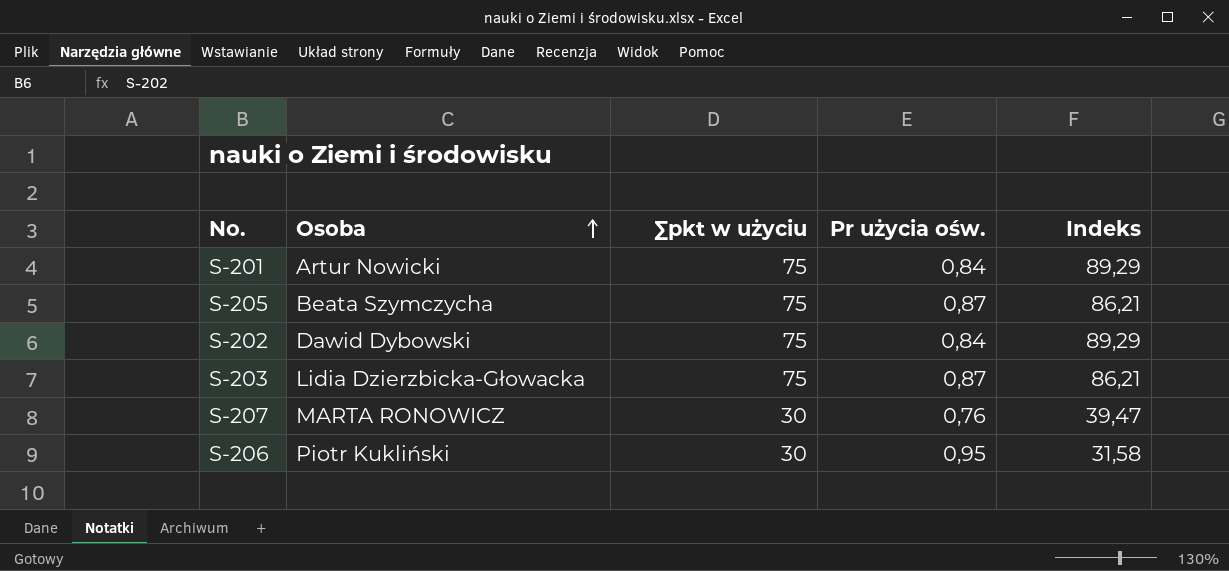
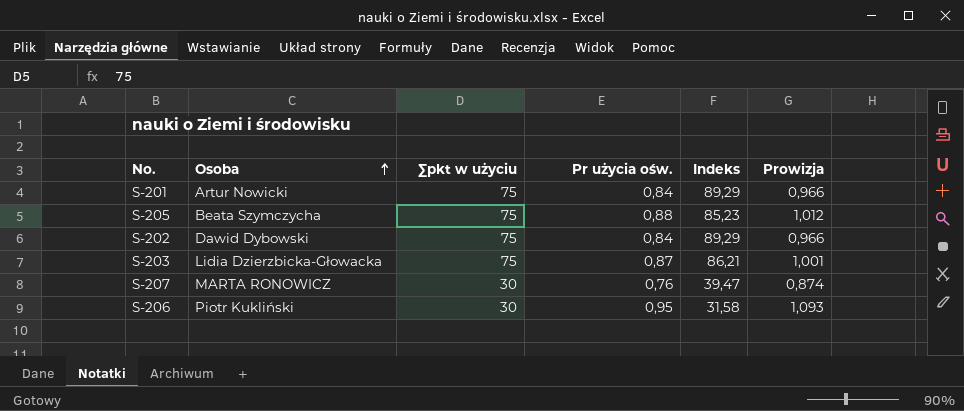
column Prowizja | formula: none -> [Pr użycia ośw.] * 1,15
S-205 | Pr użycia ośw.: 0,87 -> 0,88
S-205 | Indeks: 86,21 -> 85,23

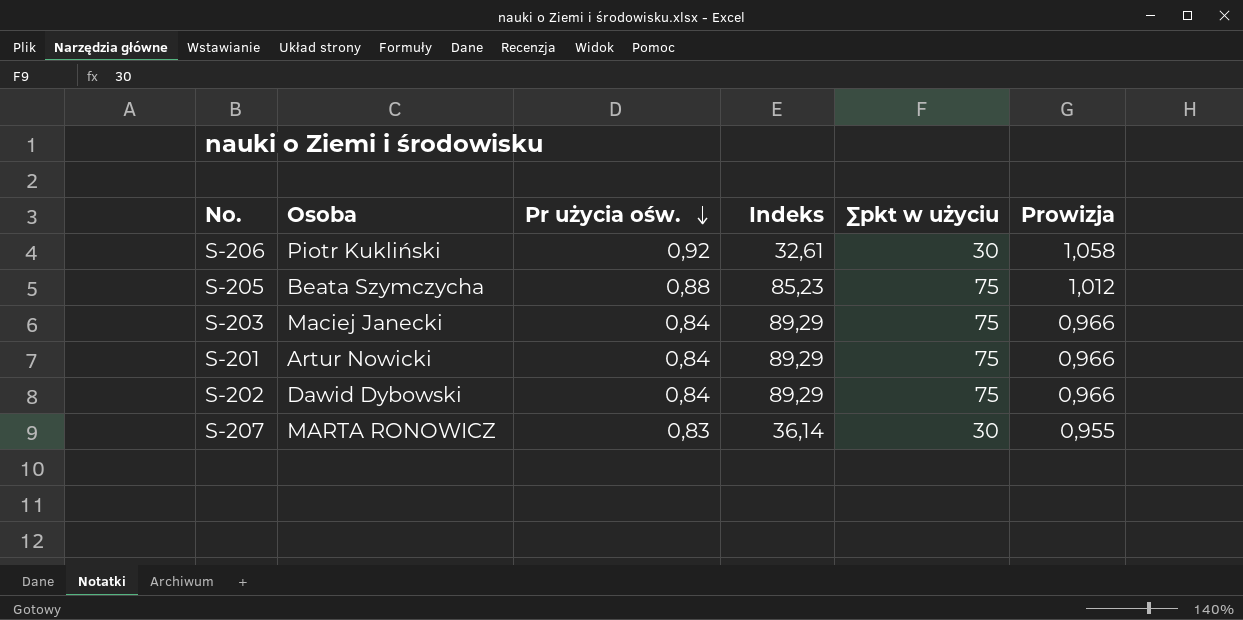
row order: Osoba ascending -> Pr użycia ośw. descending
column ∑pkt w użyciu | position: 3 -> 5
S-206 | Pr użycia ośw.: 0,95 -> 0,92
S-206 | Indeks: 31,58 -> 32,61
S-206 | Prowizja: 1,093 -> 1,058
S-203 | Osoba: Lidia Dzierzbicka-Głowacka -> Maciej Janecki
S-203 | Pr użycia ośw.: 0,87 -> 0,84
S-203 | Indeks: 86,21 -> 89,29
S-203 | Prowizja: 1,001 -> 0,966
S-207 | Pr użycia ośw.: 0,76 -> 0,83
S-207 | Indeks: 39,47 -> 36,14
S-207 | Prowizja: 0,874 -> 0,955

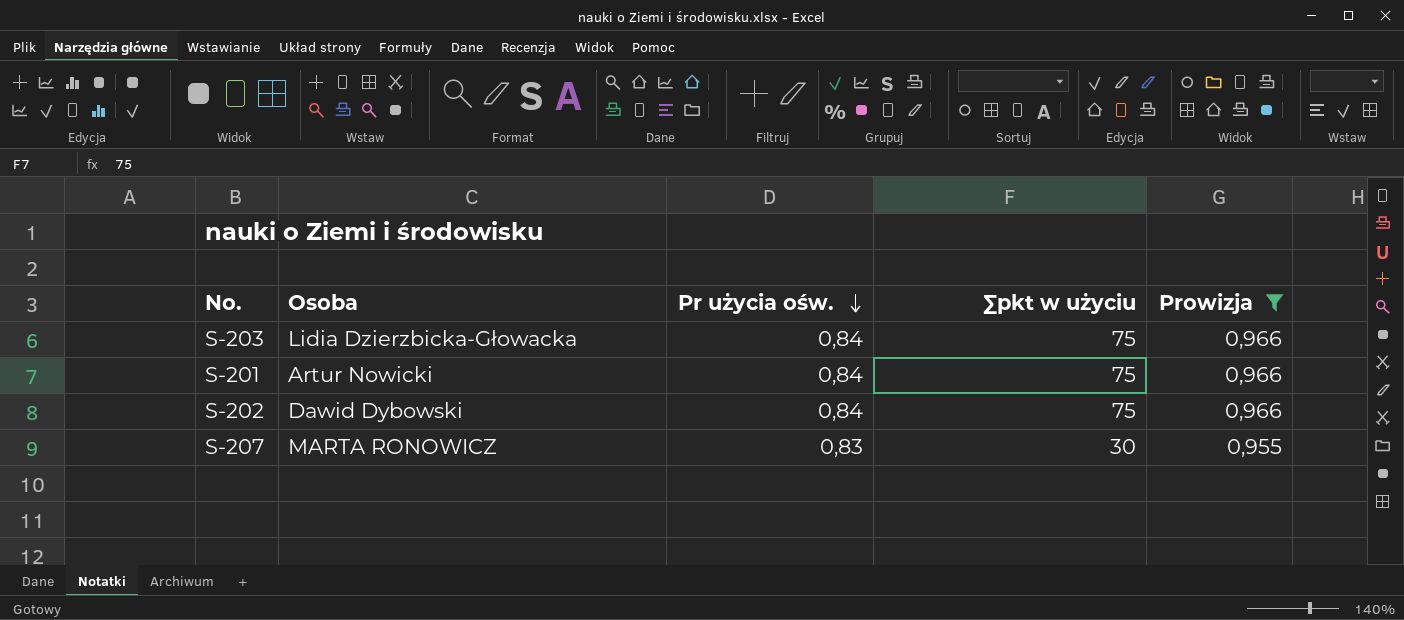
filter: none -> Prowizja <= 0,966
column Indeks | formula: [∑pkt w użyciu] / [Pr użycia ośw.] -> none
S-203 | Osoba: Maciej Janecki -> Lidia Dzierzbicka-Głowacka

